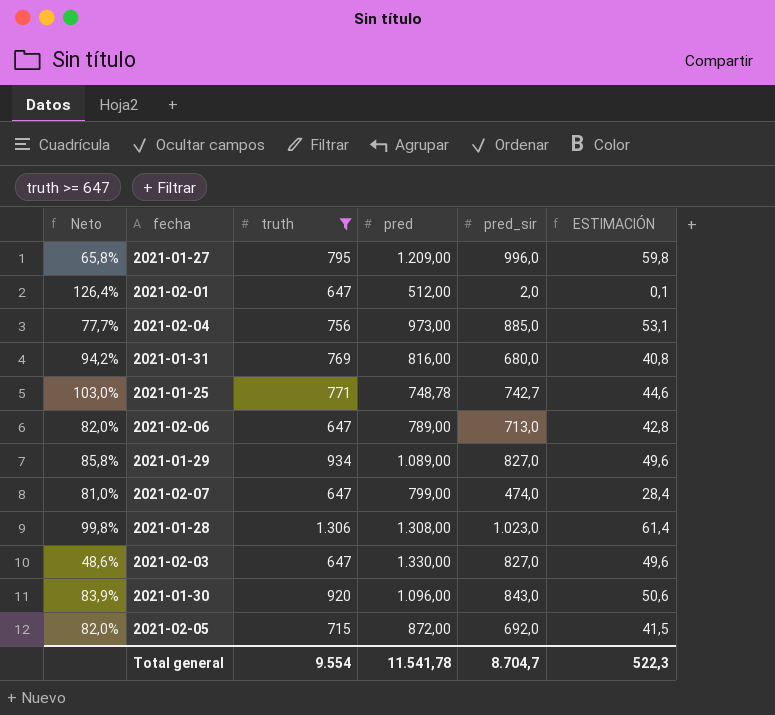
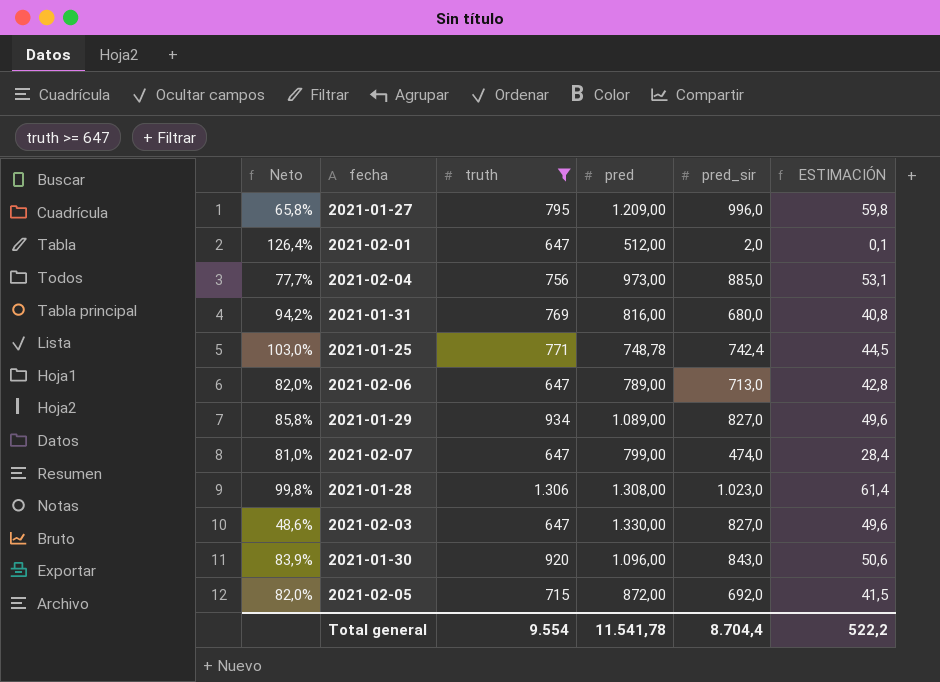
2021-01-25 | pred_sir: 742,7 -> 742,4
2021-01-25 | ESTIMACIÓN: 44,6 -> 44,5
Total general | pred_sir: 8.704,7 -> 8.704,4
Total general | ESTIMACIÓN: 522,3 -> 522,2

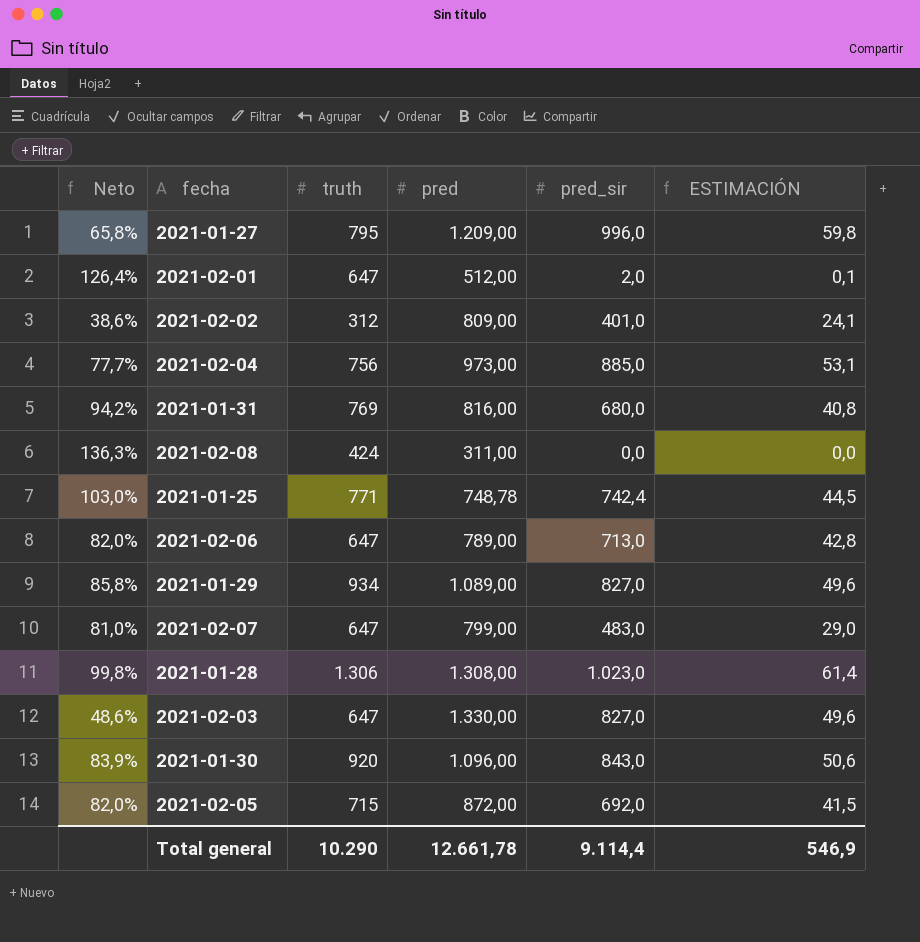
filter: truth >= 647 -> none
2021-02-07 | pred_sir: 474,0 -> 483,0
2021-02-07 | ESTIMACIÓN: 28,4 -> 29,0
Total general | truth: 9.554 -> 10.290
Total general | pred: 11.541,78 -> 12.661,78
Total general | pred_sir: 8.704,4 -> 9.114,4
Total general | ESTIMACIÓN: 522,2 -> 546,9

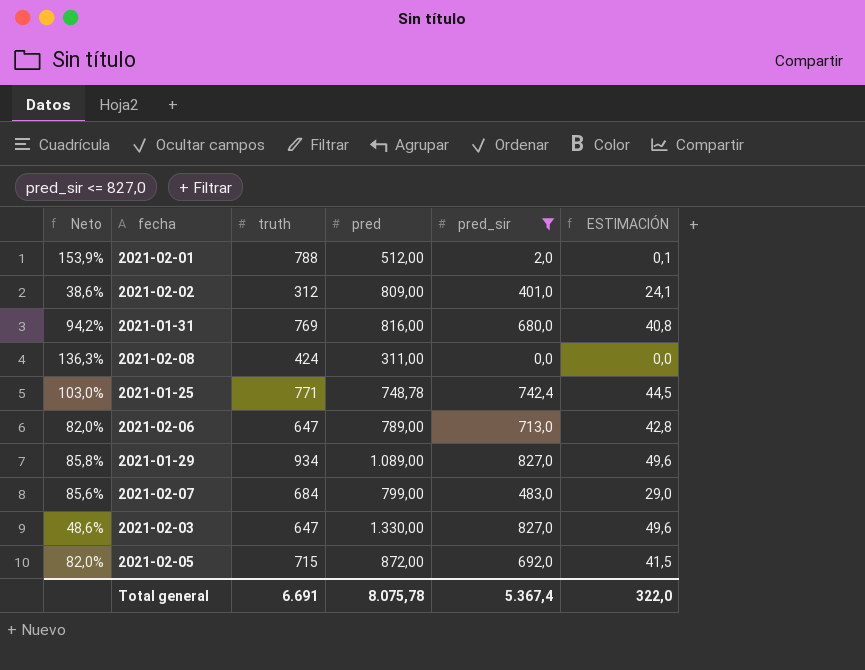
filter: none -> pred_sir <= 827,0
2021-02-01 | Neto: 126,4% -> 153,9%
2021-02-01 | truth: 647 -> 788
2021-02-07 | Neto: 81,0% -> 85,6%
2021-02-07 | truth: 647 -> 684
Total general | truth: 10.290 -> 6.691
Total general | pred: 12.661,78 -> 8.075,78
Total general | pred_sir: 9.114,4 -> 5.367,4
Total general | ESTIMACIÓN: 546,9 -> 322,0

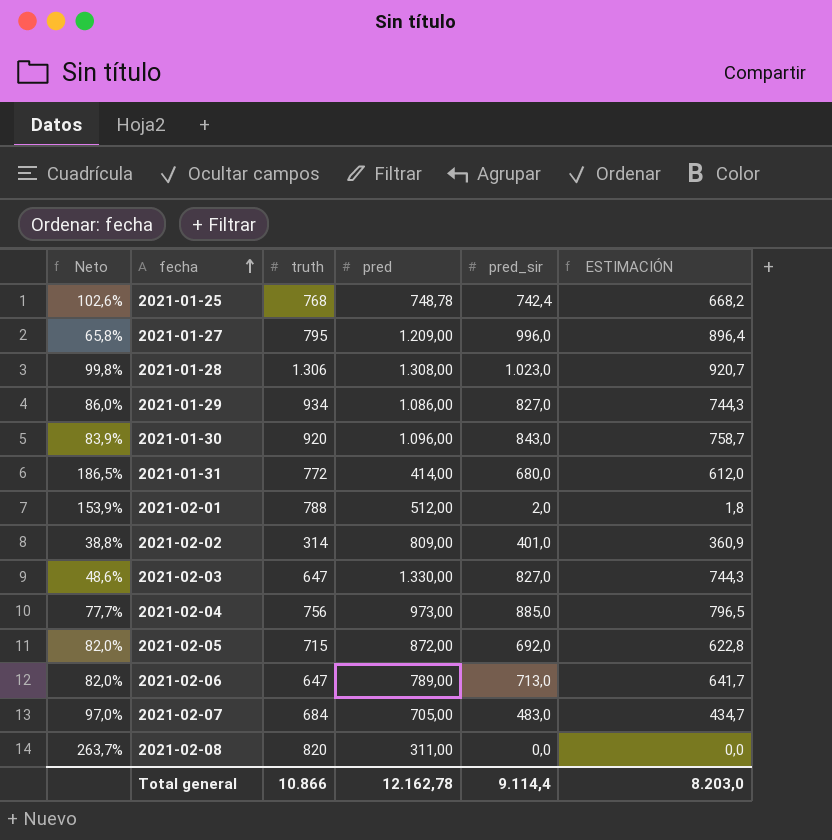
filter: pred_sir <= 827,0 -> none
row order: none -> fecha ascending
column ESTIMACIÓN | formula: [pred_sir] * 0,06 -> [pred_sir] * 0,9
2021-01-25 | Neto: 103,0% -> 102,6%
2021-01-25 | truth: 771 -> 768
2021-01-29 | Neto: 85,8% -> 86,0%
2021-01-29 | pred: 1.089,00 -> 1.086,00
2021-01-31 | Neto: 94,2% -> 186,5%
2021-01-31 | truth: 769 -> 772
2021-01-31 | pred: 816,00 -> 414,00
2021-02-02 | Neto: 38,6% -> 38,8%
2021-02-02 | truth: 312 -> 314
2021-02-07 | Neto: 85,6% -> 97,0%
2021-02-07 | pred: 799,00 -> 705,00
2021-02-08 | Neto: 136,3% -> 263,7%
2021-02-08 | truth: 424 -> 820
Total general | truth: 6.691 -> 10.866
Total general | pred: 8.075,78 -> 12.162,78
Total general | pred_sir: 5.367,4 -> 9.114,4
Total general | ESTIMACIÓN: 322,0 -> 8.203,0

